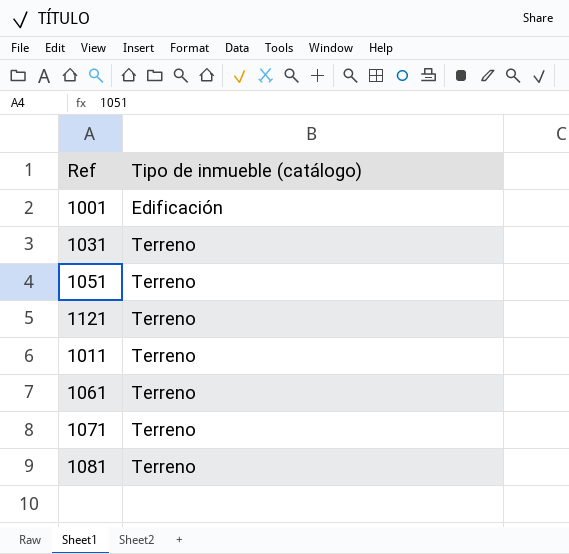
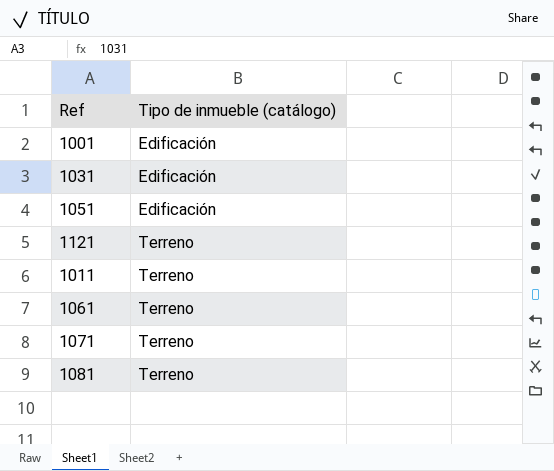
1031 | Tipo de inmueble (catálogo): Terreno -> Edificación
1051 | Tipo de inmueble (catálogo): Terreno -> Edificación

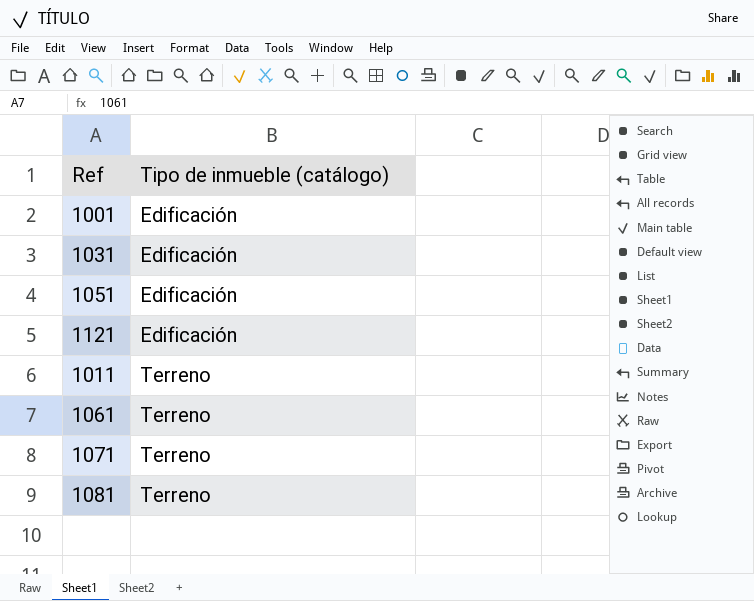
1121 | Tipo de inmueble (catálogo): Terreno -> Edificación

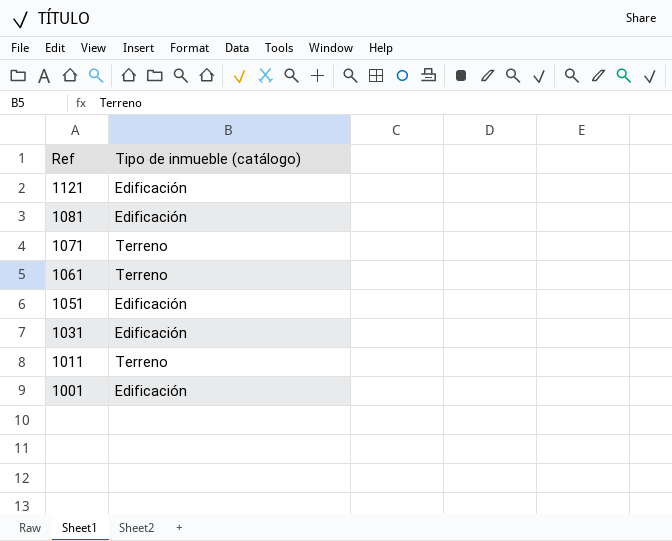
row order: Tipo de inmueble (catálogo) ascending -> Ref descending
1081 | Tipo de inmueble (catálogo): Terreno -> Edificación

